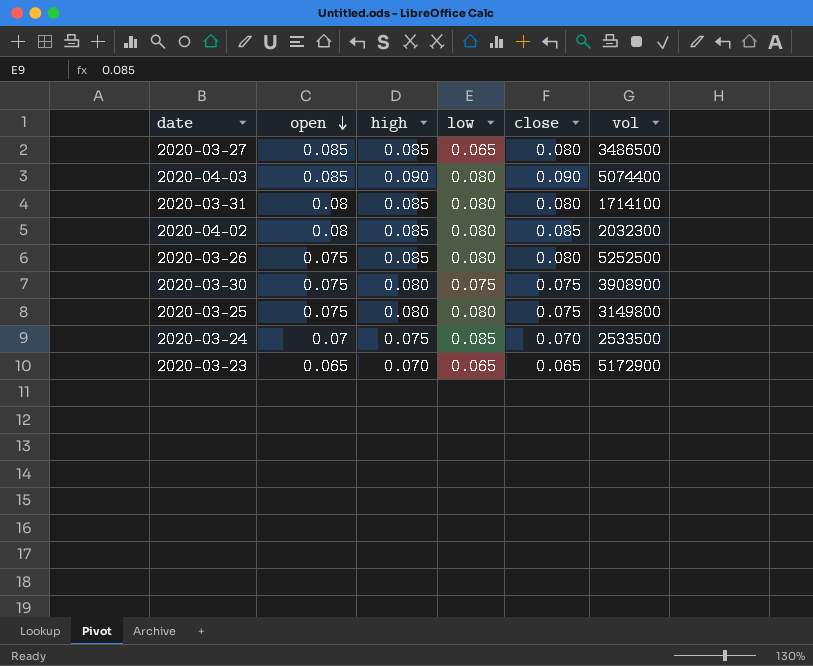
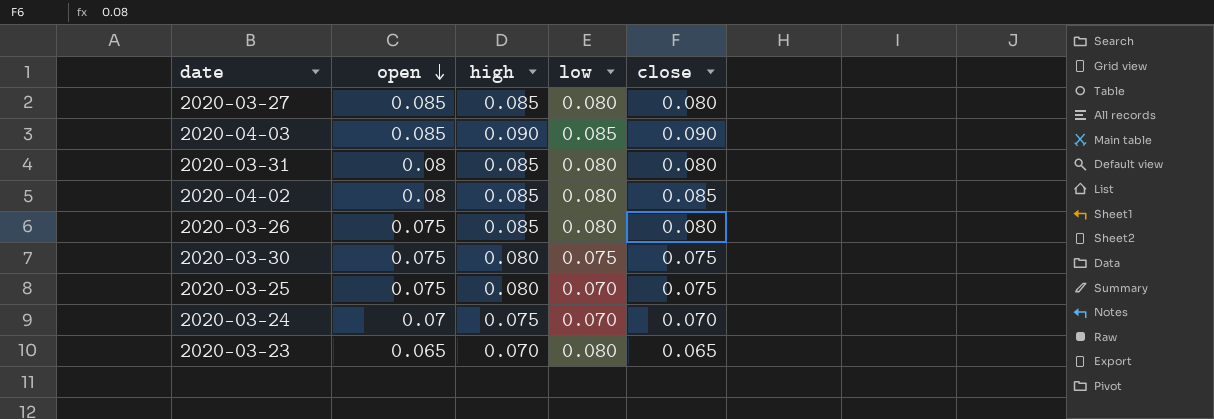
column vol | position: 6 -> none
2020-03-27 | low: 0.065 -> 0.080
2020-04-03 | low: 0.080 -> 0.085
2020-03-25 | low: 0.080 -> 0.070
2020-03-24 | low: 0.085 -> 0.070
2020-03-23 | low: 0.065 -> 0.080

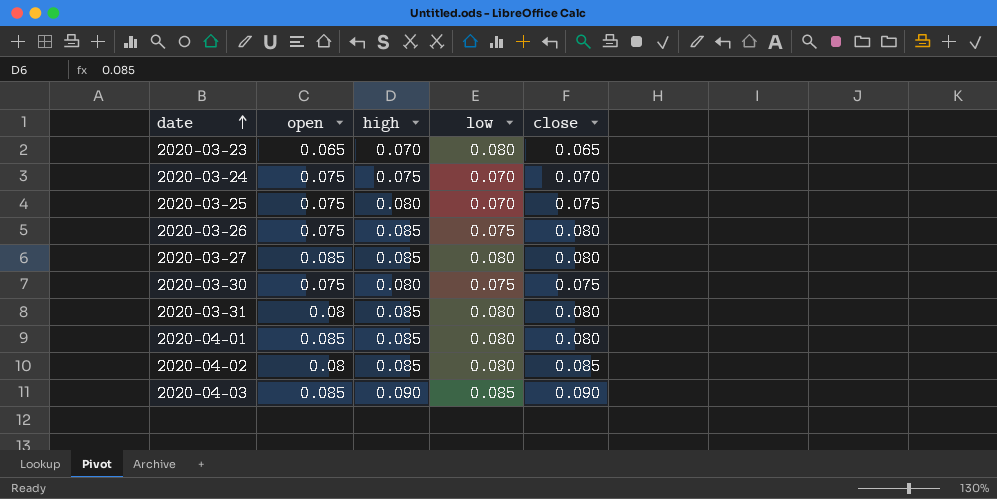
row order: open descending -> date ascending
2020-03-24 | open: 0.07 -> 0.075
2020-03-26 | low: 0.080 -> 0.075
row 2020-04-01: none -> 0.085 | 0.085 | 0.080 | 0.080

